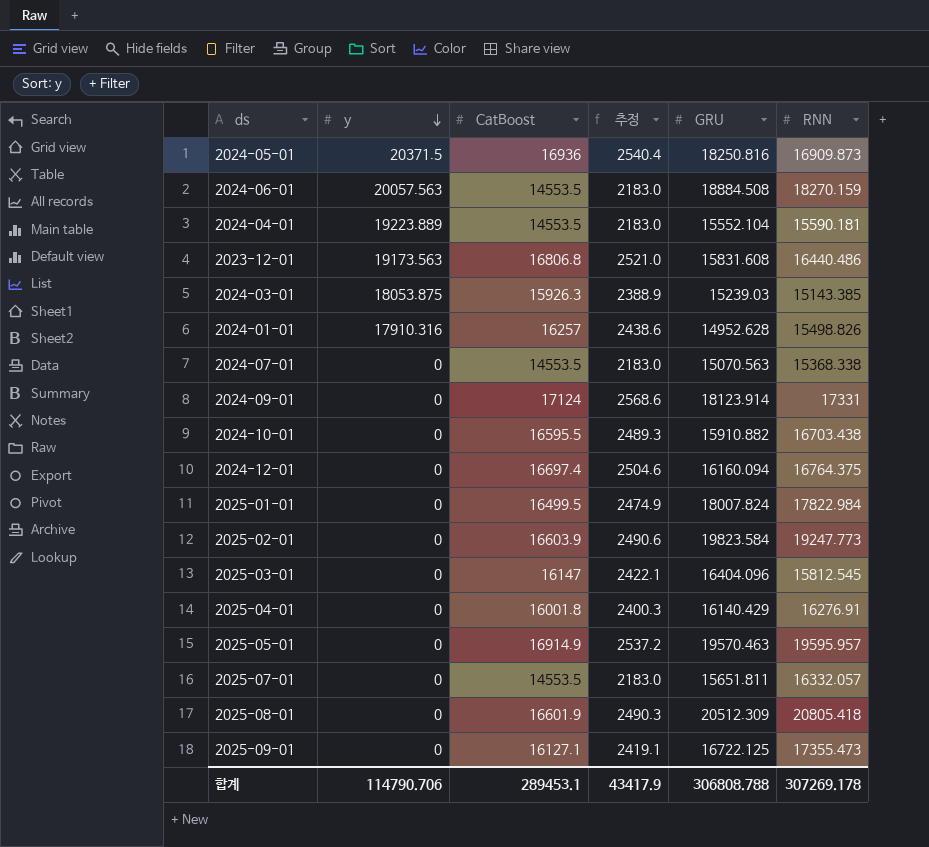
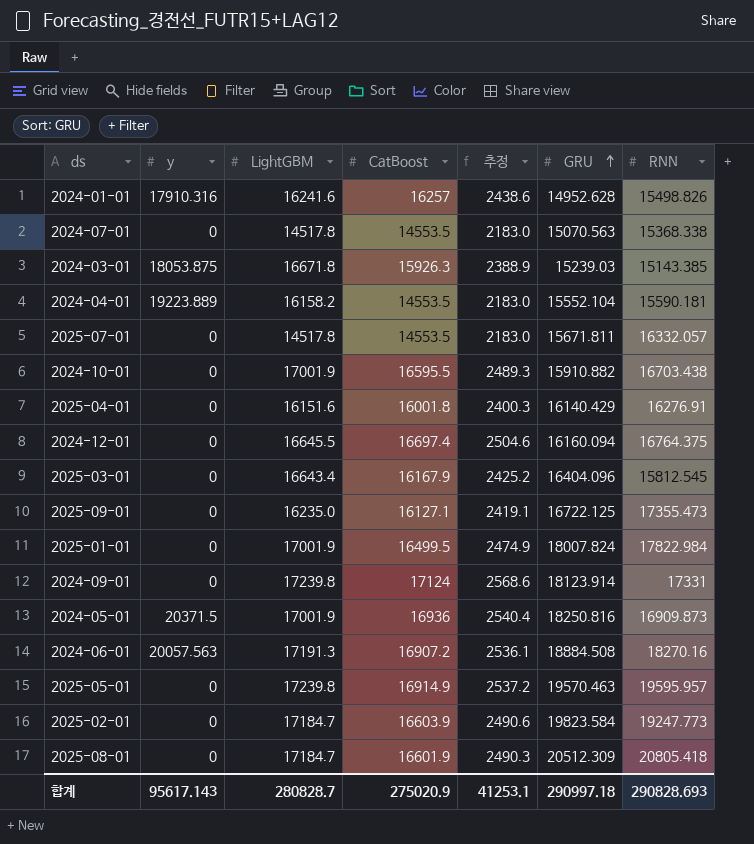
row order: y descending -> GRU ascending
column LightGBM | position: none -> 3
row 2023-12-01: 19173.563 | 16806.8 | 2521.0 | 15831.608 | 16440.486 -> none
2025-07-01 | GRU: 15651.811 -> 15671.811
2025-03-01 | CatBoost: 16147 -> 16167.9
2025-03-01 | 추정: 2422.1 -> 2425.2
2024-06-01 | CatBoost: 14553.5 -> 16907.2
2024-06-01 | 추정: 2183.0 -> 2536.1
2024-06-01 | RNN: 18270.159 -> 18270.16
합계 | y: 114790.706 -> 95617.143
합계 | CatBoost: 289453.1 -> 275020.9
합계 | 추정: 43417.9 -> 41253.1
합계 | GRU: 306808.788 -> 290997.18
합계 | RNN: 307269.178 -> 290828.693

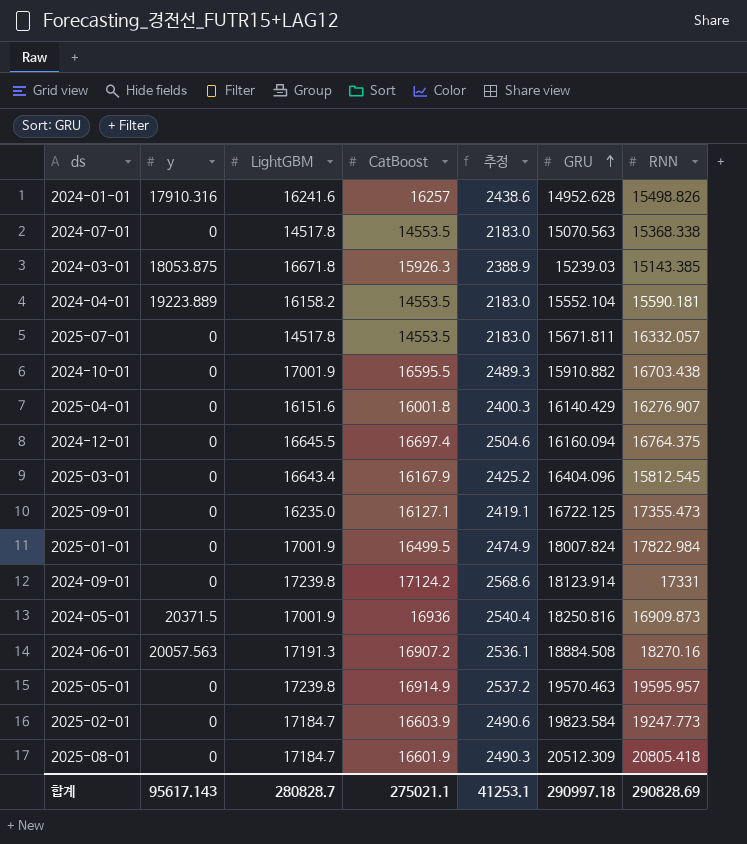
2025-04-01 | RNN: 16276.91 -> 16276.907
2024-09-01 | CatBoost: 17124 -> 17124.2
합계 | CatBoost: 275020.9 -> 275021.1
합계 | RNN: 290828.693 -> 290828.69

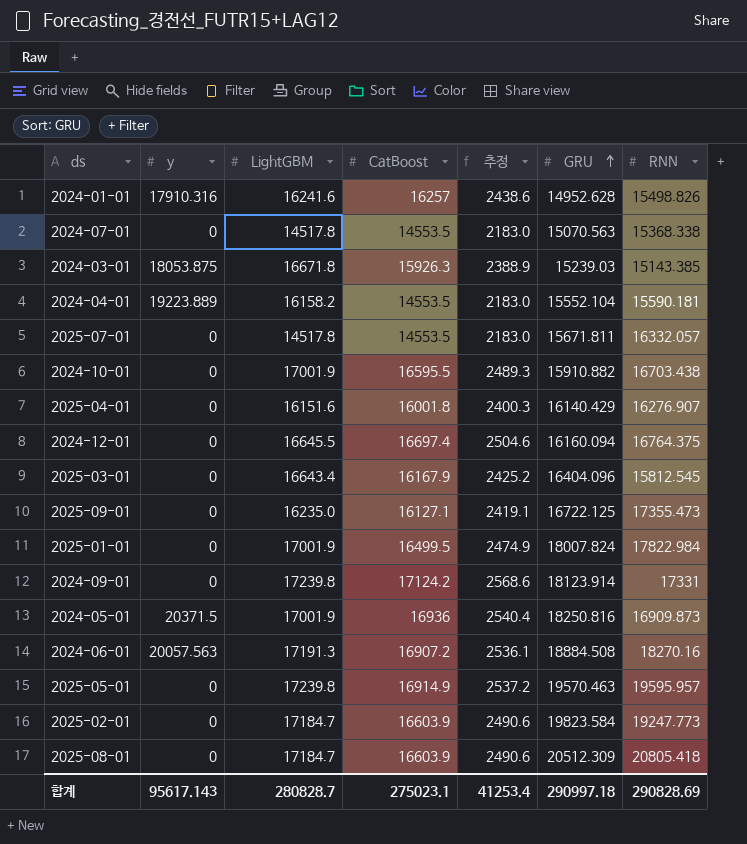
2025-08-01 | CatBoost: 16601.9 -> 16603.9
2025-08-01 | 추정: 2490.3 -> 2490.6
합계 | CatBoost: 275021.1 -> 275023.1
합계 | 추정: 41253.1 -> 41253.4

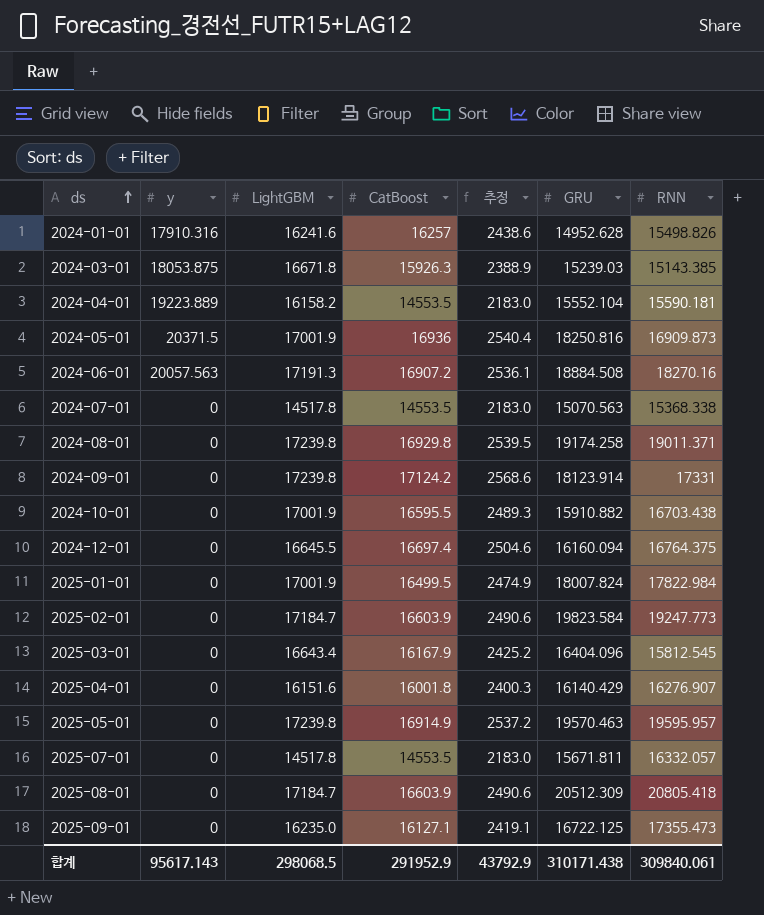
row order: GRU ascending -> ds ascending
row 2024-08-01: none -> 0 | 17239.8 | 16929.8 | 2539.5 | 19174.258 | 19011.371
합계 | LightGBM: 280828.7 -> 298068.5
합계 | CatBoost: 275023.1 -> 291952.9
합계 | 추정: 41253.4 -> 43792.9
합계 | GRU: 290997.18 -> 310171.438
합계 | RNN: 290828.69 -> 309840.061

